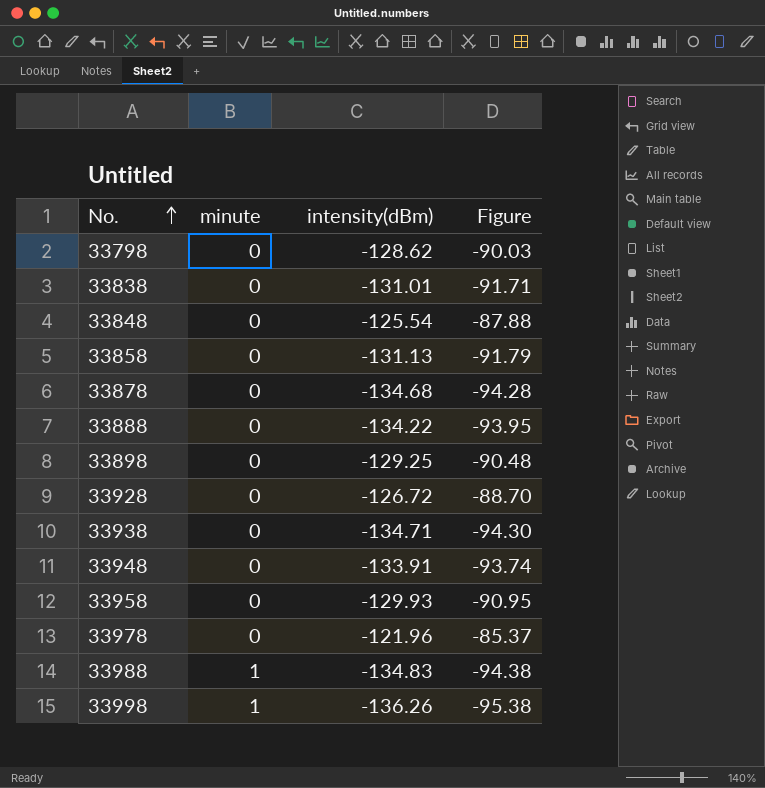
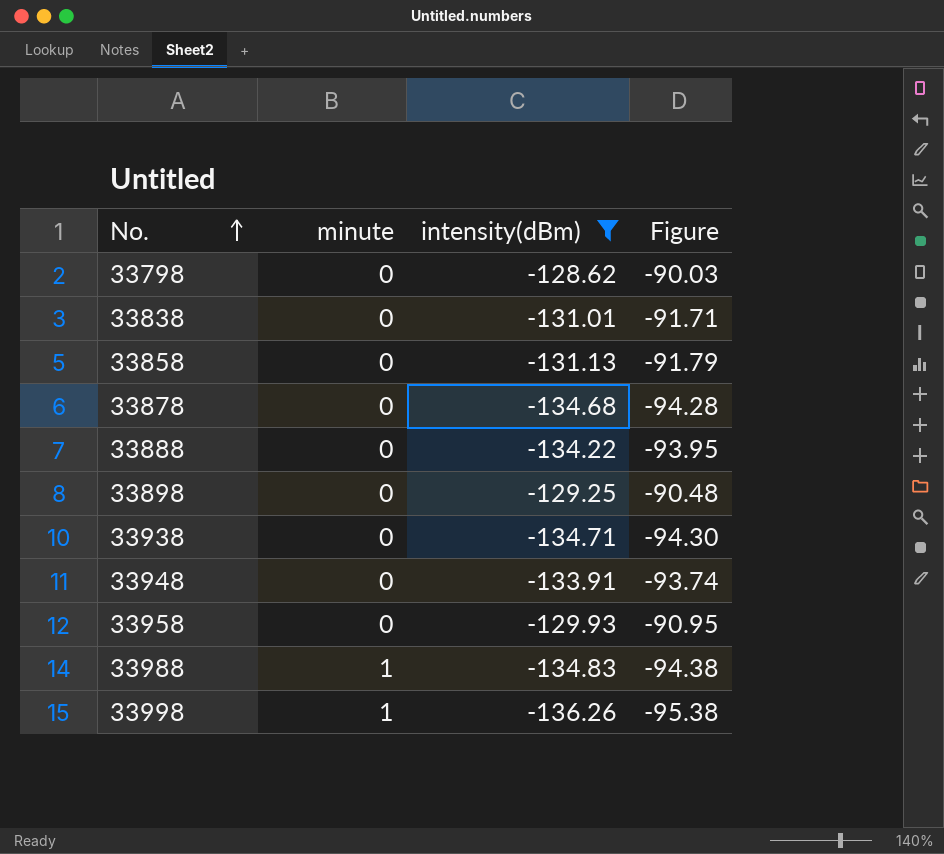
filter: none -> intensity(dBm) <= -128.62

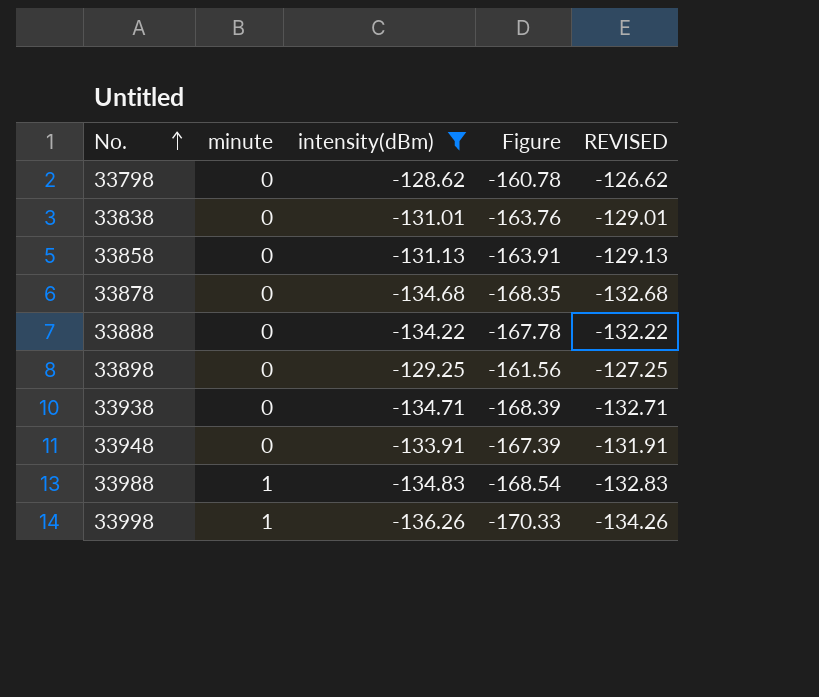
column Figure | formula: [intensity(dBm)] * 0.7 -> [intensity(dBm)] * 1.25
column REVISED | formula: none -> [intensity(dBm)] + 2
row 33958: 0 | -129.93 | -90.95 -> none

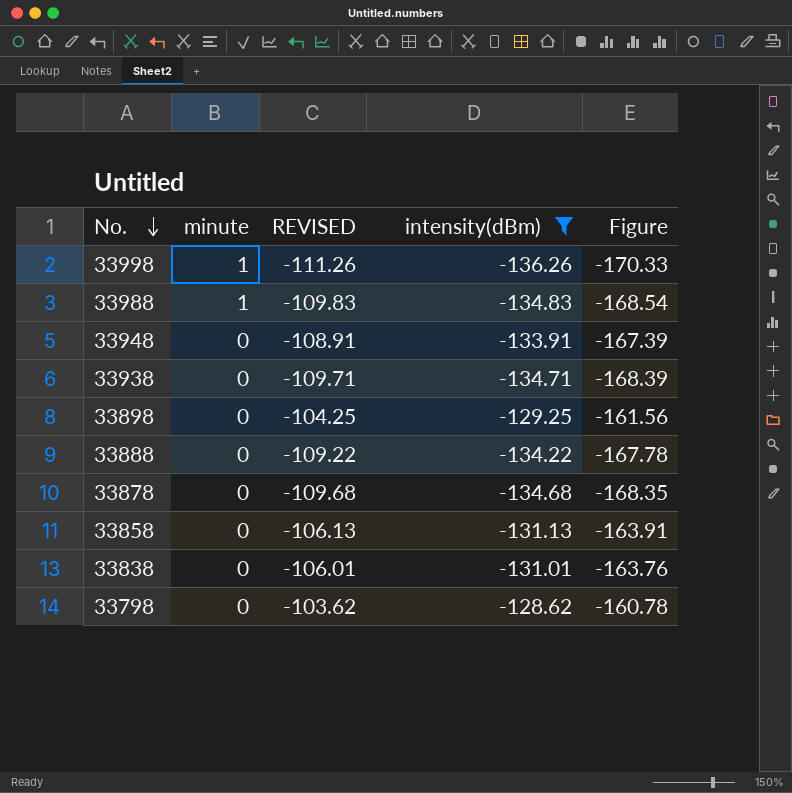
row order: No. ascending -> No. descending
column REVISED | formula: [intensity(dBm)] + 2 -> [intensity(dBm)] + 25
column REVISED | position: 5 -> 3

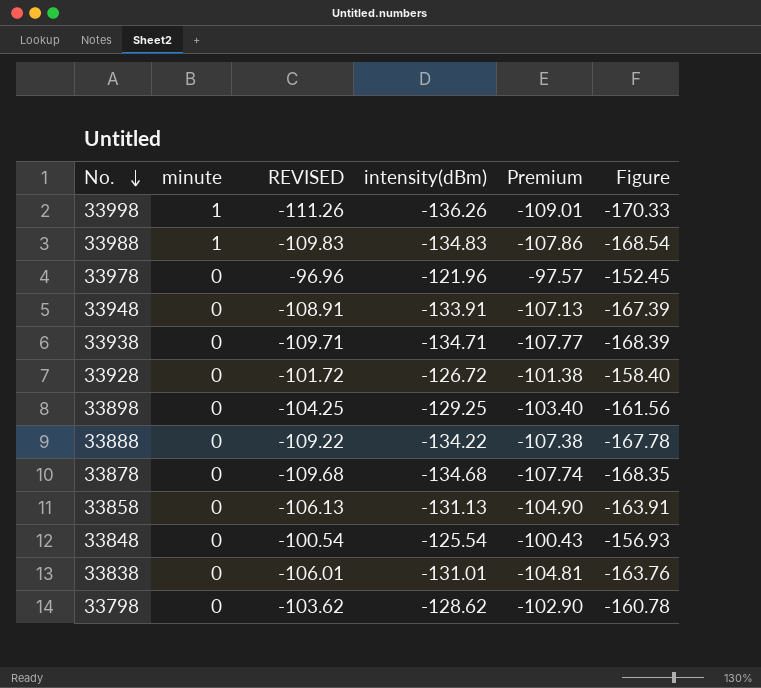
filter: intensity(dBm) <= -128.62 -> none
column Premium | formula: none -> [intensity(dBm)] * 0.8

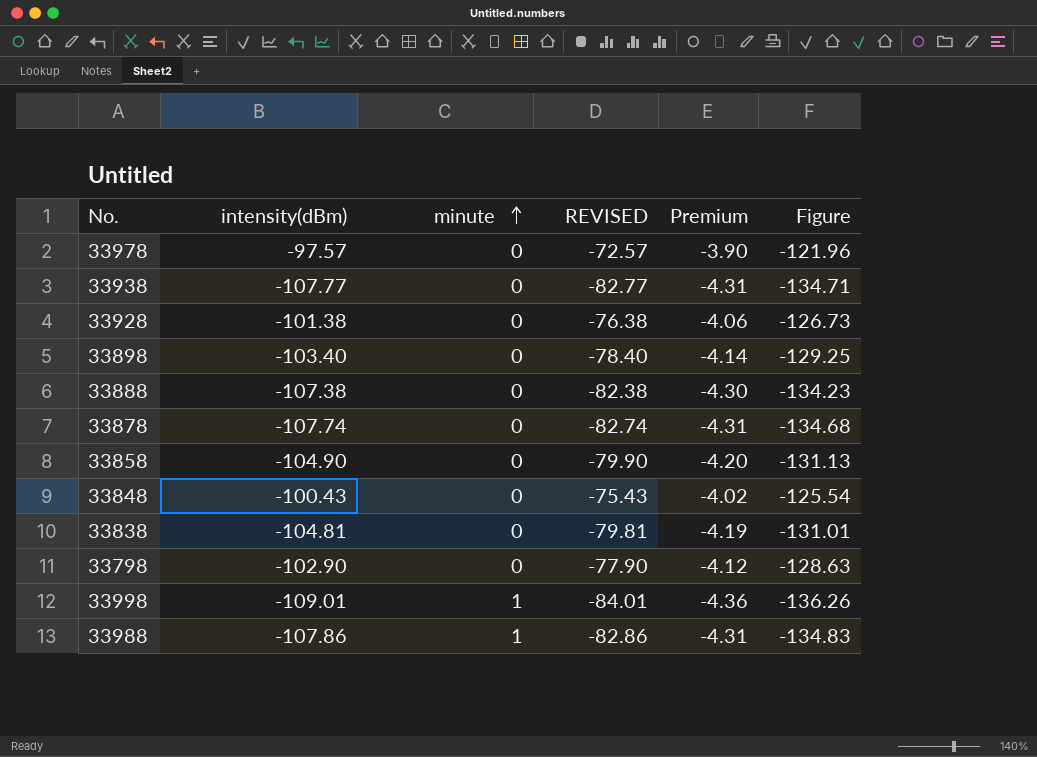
row order: No. descending -> minute ascending
column intensity(dBm) | position: 4 -> 2
column Premium | formula: [intensity(dBm)] * 0.8 -> [intensity(dBm)] * 0.04
row 33948: 0 | -108.91 | -133.91 | -107.13 | -167.39 -> none
33978 | intensity(dBm): -121.96 -> -97.57
33978 | REVISED: -96.96 -> -72.57
33978 | Figure: -152.45 -> -121.96
33938 | intensity(dBm): -134.71 -> -107.77
33938 | REVISED: -109.71 -> -82.77
33938 | Figure: -168.39 -> -134.71
33928 | intensity(dBm): -126.72 -> -101.38
33928 | REVISED: -101.72 -> -76.38
33928 | Figure: -158.40 -> -126.73
33898 | intensity(dBm): -129.25 -> -103.40
33898 | REVISED: -104.25 -> -78.40
33898 | Figure: -161.56 -> -129.25
33888 | intensity(dBm): -134.22 -> -107.38
33888 | REVISED: -109.22 -> -82.38
33888 | Figure: -167.78 -> -134.23
33878 | intensity(dBm): -134.68 -> -107.74
33878 | REVISED: -109.68 -> -82.74
33878 | Figure: -168.35 -> -134.68
33858 | intensity(dBm): -131.13 -> -104.90
33858 | REVISED: -106.13 -> -79.90
33858 | Figure: -163.91 -> -131.13
33848 | intensity(dBm): -125.54 -> -100.43
33848 | REVISED: -100.54 -> -75.43
33848 | Figure: -156.93 -> -125.54
33838 | intensity(dBm): -131.01 -> -104.81
33838 | REVISED: -106.01 -> -79.81
33838 | Figure: -163.76 -> -131.01
33798 | intensity(dBm): -128.62 -> -102.90
33798 | REVISED: -103.62 -> -77.90
33798 | Figure: -160.78 -> -128.63
33998 | intensity(dBm): -136.26 -> -109.01
33998 | REVISED: -111.26 -> -84.01
33998 | Figure: -170.33 -> -136.26
33988 | intensity(dBm): -134.83 -> -107.86
33988 | REVISED: -109.83 -> -82.86
33988 | Figure: -168.54 -> -134.83

